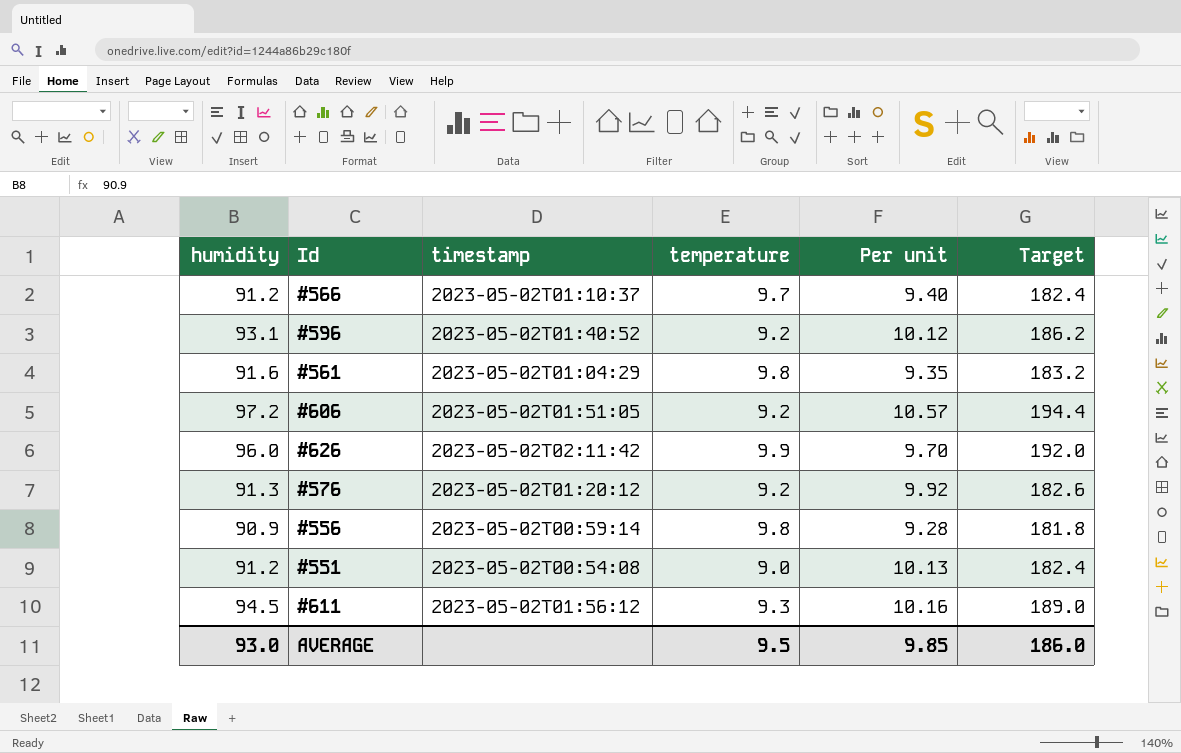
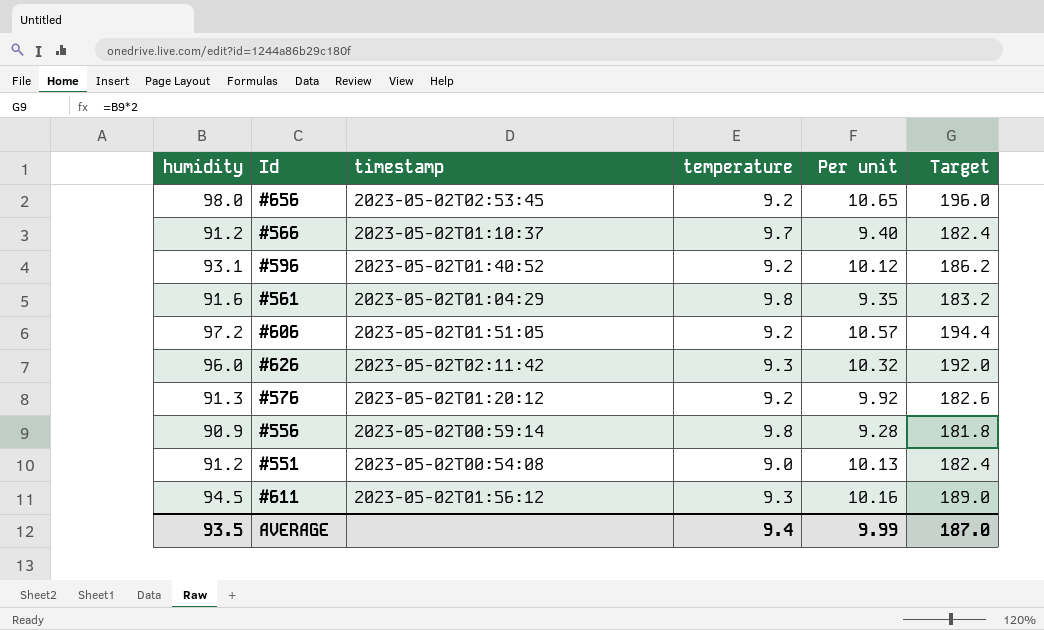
row #656: none -> 98.0 | 2023-05-02T02:53:45 | 9.2 | 10.65 | 196.0
#626 | temperature: 9.9 -> 9.3
#626 | Per unit: 9.70 -> 10.32
AVERAGE | humidity: 93.0 -> 93.5
AVERAGE | temperature: 9.5 -> 9.4
AVERAGE | Per unit: 9.85 -> 9.99
AVERAGE | Target: 186.0 -> 187.0

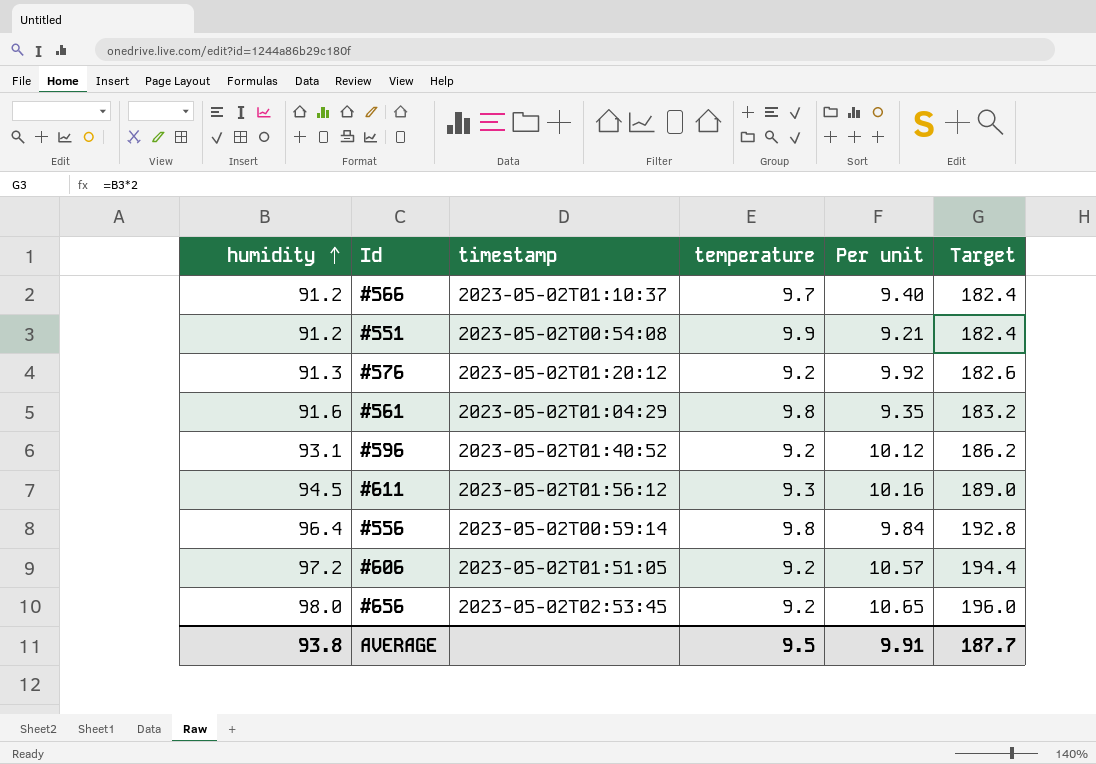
row order: none -> humidity ascending
row #626: 96.0 | 2023-05-02T02:11:42 | 9.3 | 10.32 | 192.0 -> none
#551 | temperature: 9.0 -> 9.9
#551 | Per unit: 10.13 -> 9.21
#556 | humidity: 90.9 -> 96.4
#556 | Per unit: 9.28 -> 9.84
#556 | Target: 181.8 -> 192.8
AVERAGE | humidity: 93.5 -> 93.8
AVERAGE | temperature: 9.4 -> 9.5
AVERAGE | Per unit: 9.99 -> 9.91
AVERAGE | Target: 187.0 -> 187.7

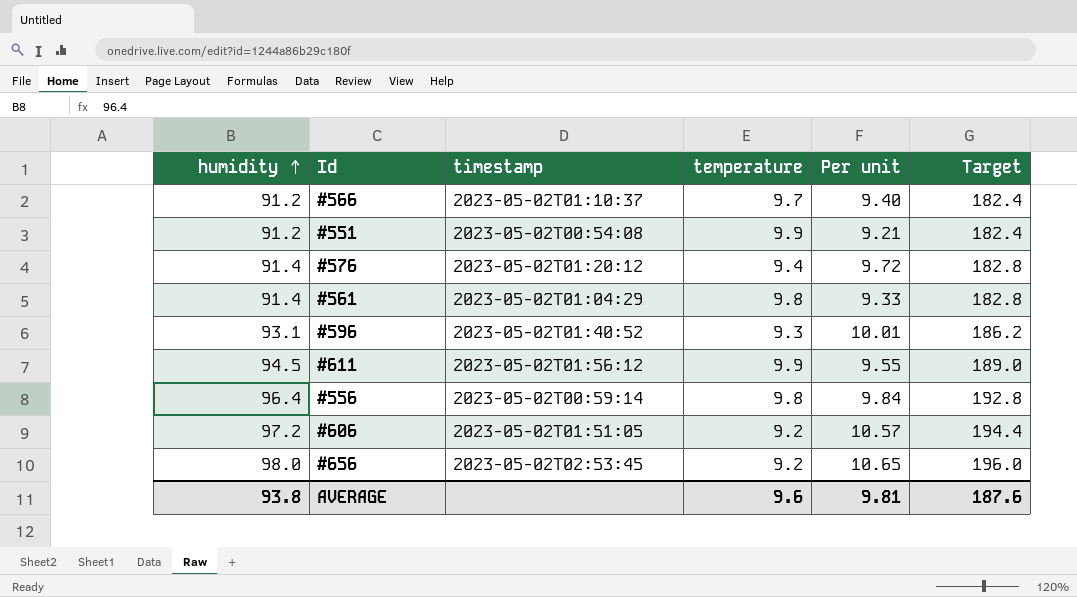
#576 | humidity: 91.3 -> 91.4
#576 | temperature: 9.2 -> 9.4
#576 | Per unit: 9.92 -> 9.72
#576 | Target: 182.6 -> 182.8
#561 | humidity: 91.6 -> 91.4
#561 | Per unit: 9.35 -> 9.33
#561 | Target: 183.2 -> 182.8
#596 | temperature: 9.2 -> 9.3
#596 | Per unit: 10.12 -> 10.01
#611 | temperature: 9.3 -> 9.9
#611 | Per unit: 10.16 -> 9.55
AVERAGE | temperature: 9.5 -> 9.6
AVERAGE | Per unit: 9.91 -> 9.81
AVERAGE | Target: 187.7 -> 187.6

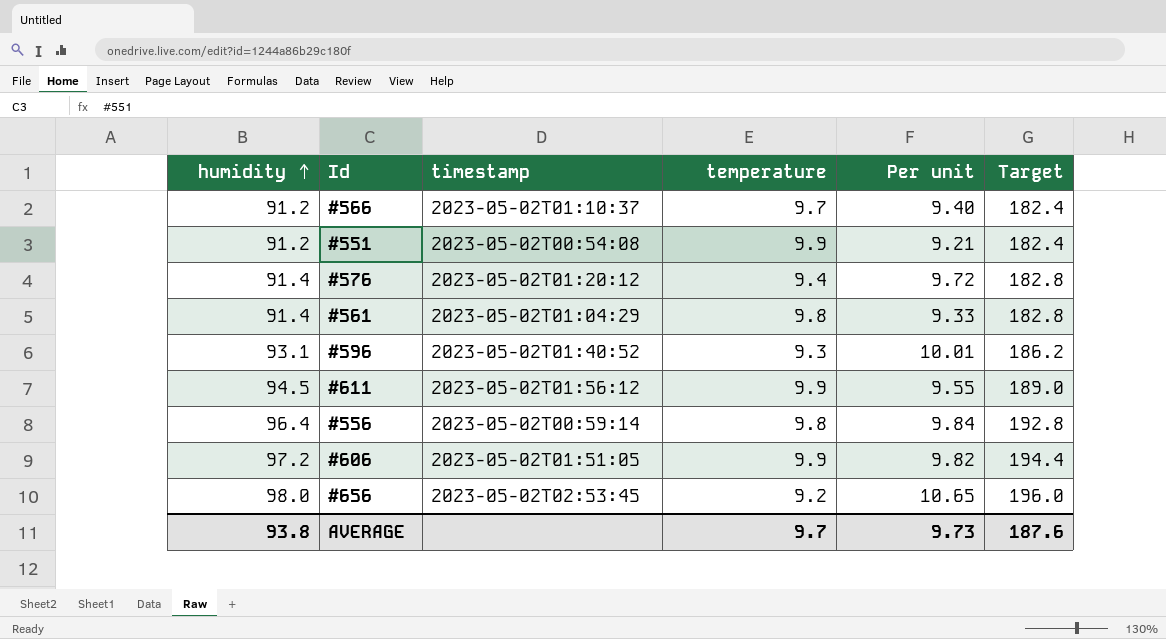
#606 | temperature: 9.2 -> 9.9
#606 | Per unit: 10.57 -> 9.82
AVERAGE | temperature: 9.6 -> 9.7
AVERAGE | Per unit: 9.81 -> 9.73

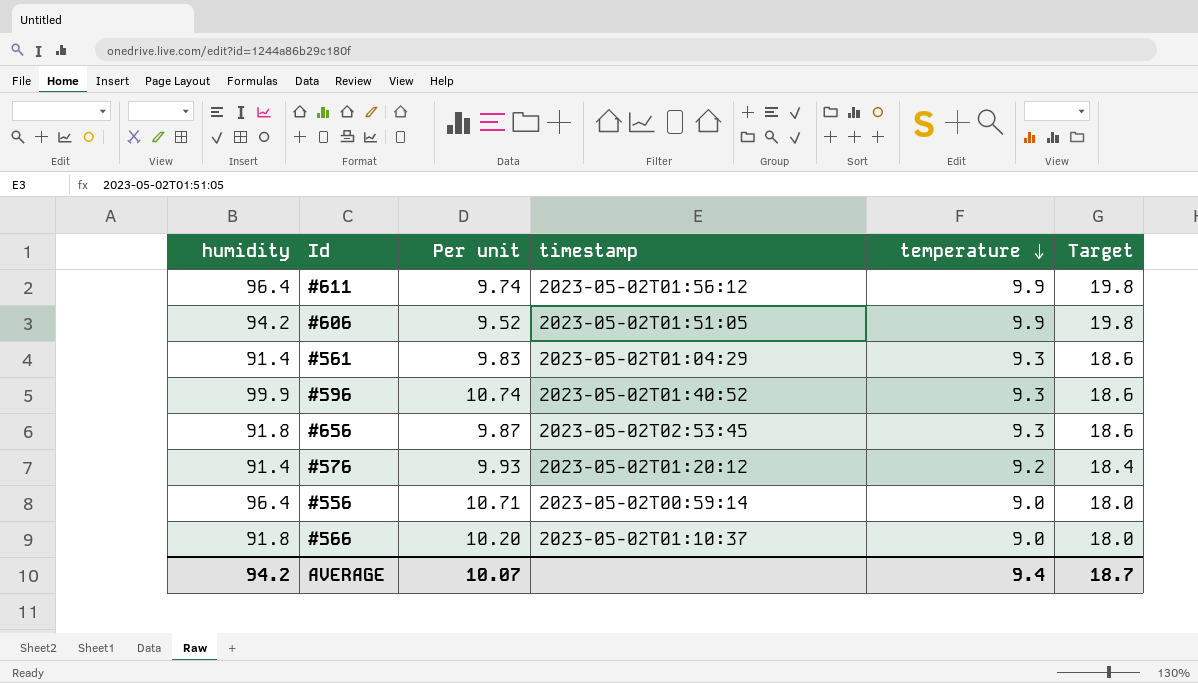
row order: humidity ascending -> temperature descending
column Per unit | position: 5 -> 3
column Target | formula: [humidity] * 2 -> [temperature] * 2
row #551: 91.2 | 2023-05-02T00:54:08 | 9.9 | 9.21 | 182.4 -> none
#611 | humidity: 94.5 -> 96.4
#611 | Per unit: 9.55 -> 9.74
#606 | humidity: 97.2 -> 94.2
#606 | Per unit: 9.82 -> 9.52
#561 | Per unit: 9.33 -> 9.83
#561 | temperature: 9.8 -> 9.3
#596 | humidity: 93.1 -> 99.9
#596 | Per unit: 10.01 -> 10.74
#656 | humidity: 98.0 -> 91.8
#656 | Per unit: 10.65 -> 9.87
#656 | temperature: 9.2 -> 9.3
#576 | Per unit: 9.72 -> 9.93
#576 | temperature: 9.4 -> 9.2
#556 | Per unit: 9.84 -> 10.71
#556 | temperature: 9.8 -> 9.0
#566 | humidity: 91.2 -> 91.8
#566 | Per unit: 9.40 -> 10.20
#566 | temperature: 9.7 -> 9.0
AVERAGE | humidity: 93.8 -> 94.2
AVERAGE | Per unit: 9.73 -> 10.07
AVERAGE | temperature: 9.7 -> 9.4
AVERAGE | Target: 187.6 -> 18.7

